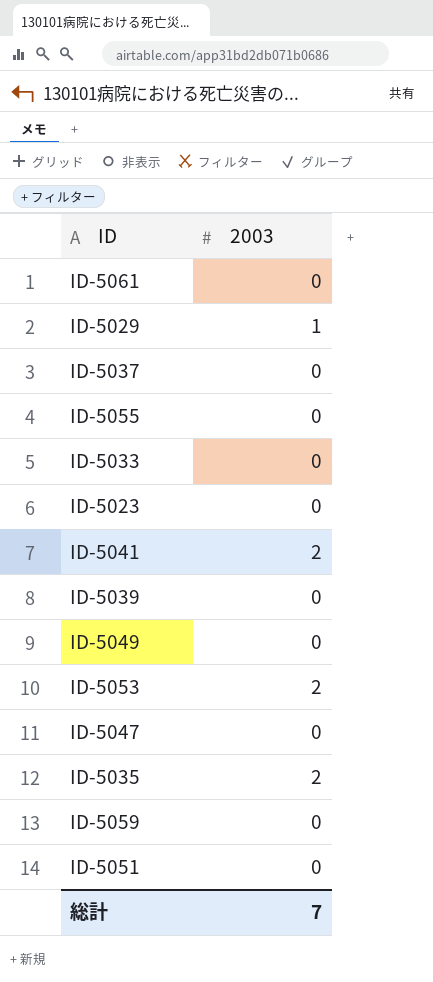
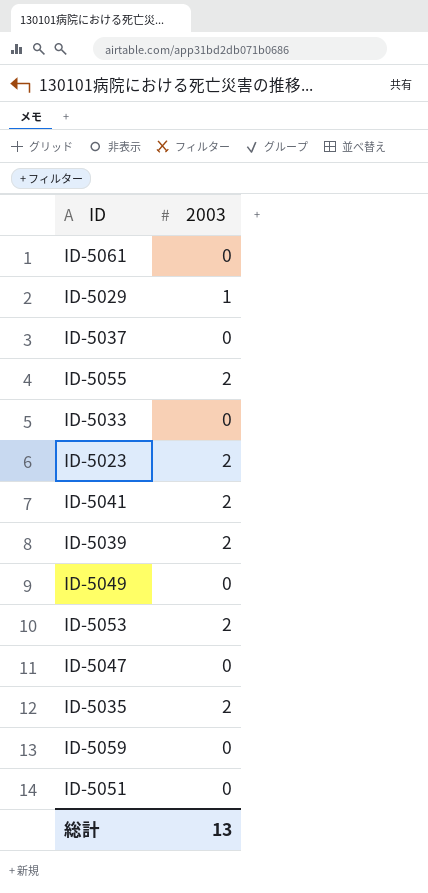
ID-5055 | 2003: 0 -> 2
ID-5023 | 2003: 0 -> 2
ID-5039 | 2003: 0 -> 2
総計 | 2003: 7 -> 13

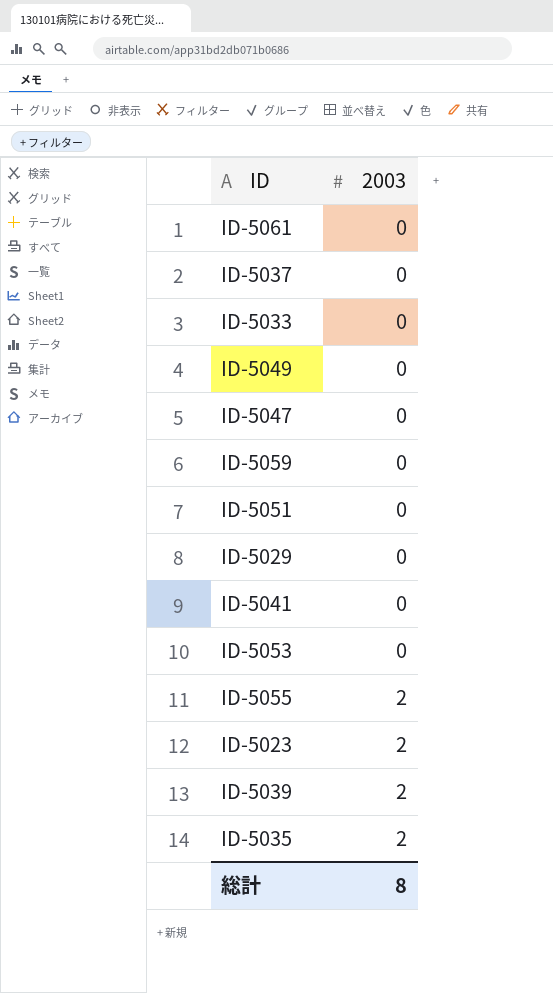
row order: none -> 2003 ascending
ID-5029 | 2003: 1 -> 0
ID-5041 | 2003: 2 -> 0
ID-5053 | 2003: 2 -> 0
総計 | 2003: 13 -> 8

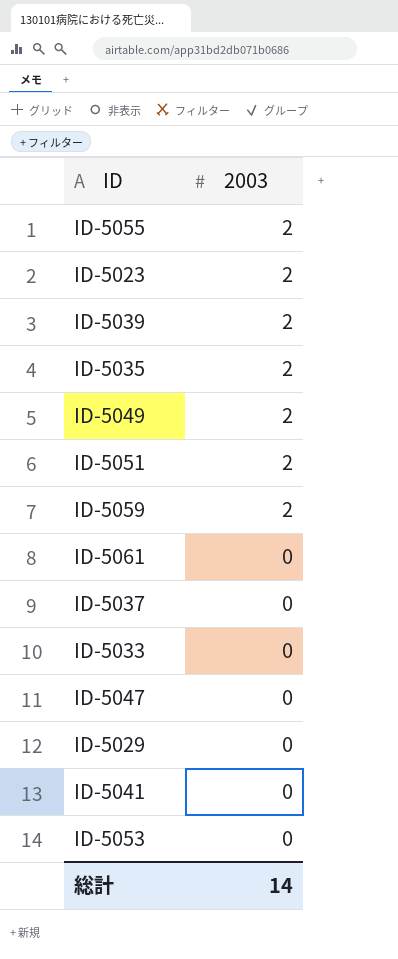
row order: 2003 ascending -> 2003 descending
ID-5049 | 2003: 0 -> 2
ID-5051 | 2003: 0 -> 2
ID-5059 | 2003: 0 -> 2
総計 | 2003: 8 -> 14

